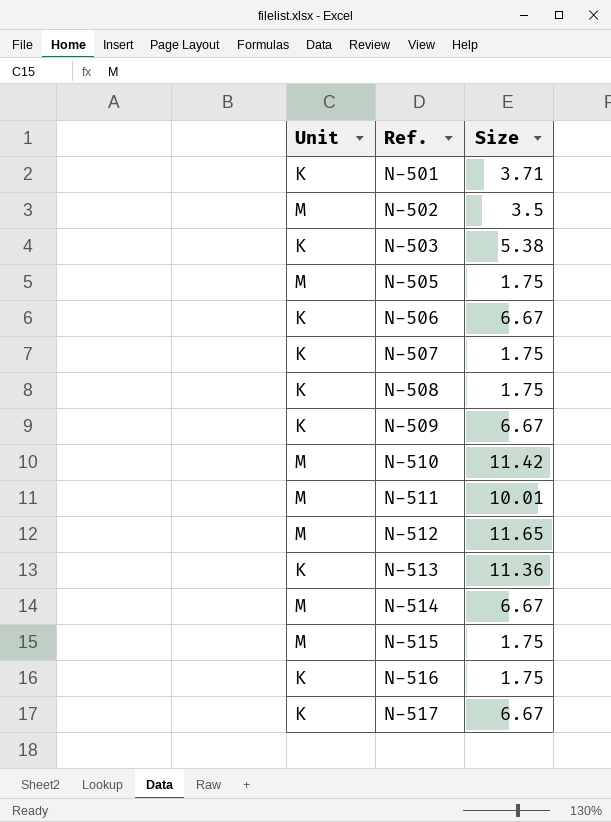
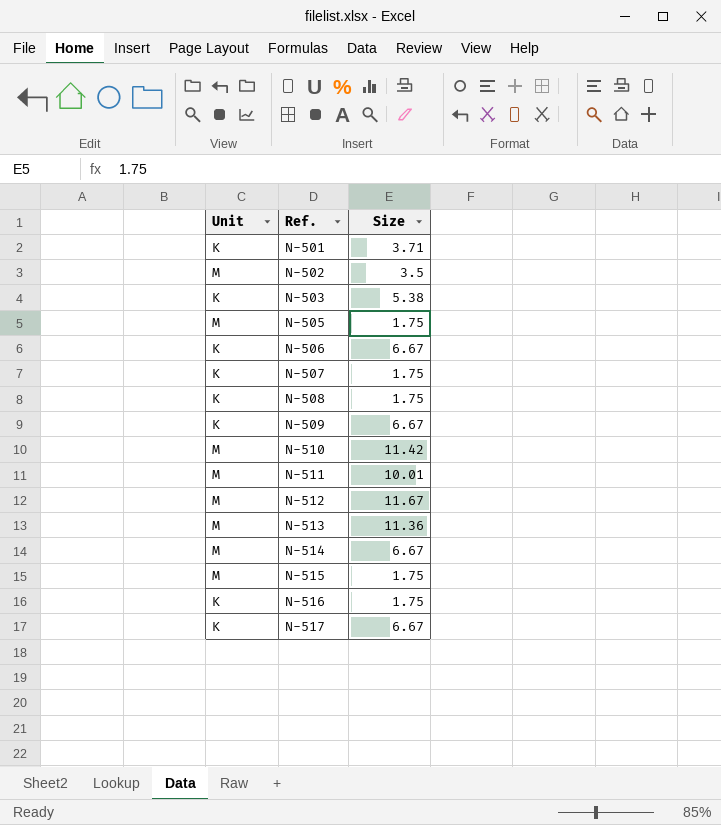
N-512 | Size: 11.65 -> 11.67
N-513 | Unit: K -> M

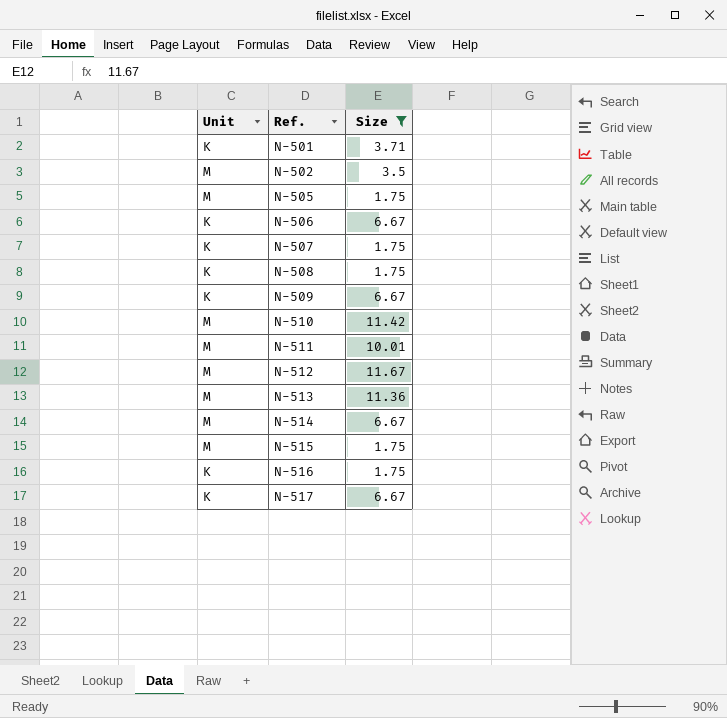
filter: none -> Size != 5.38

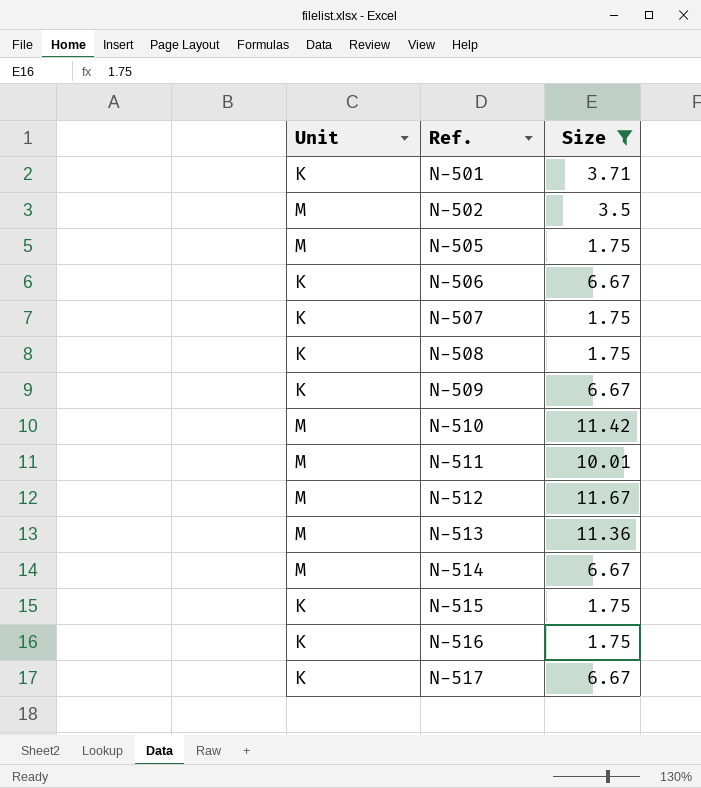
N-515 | Unit: M -> K

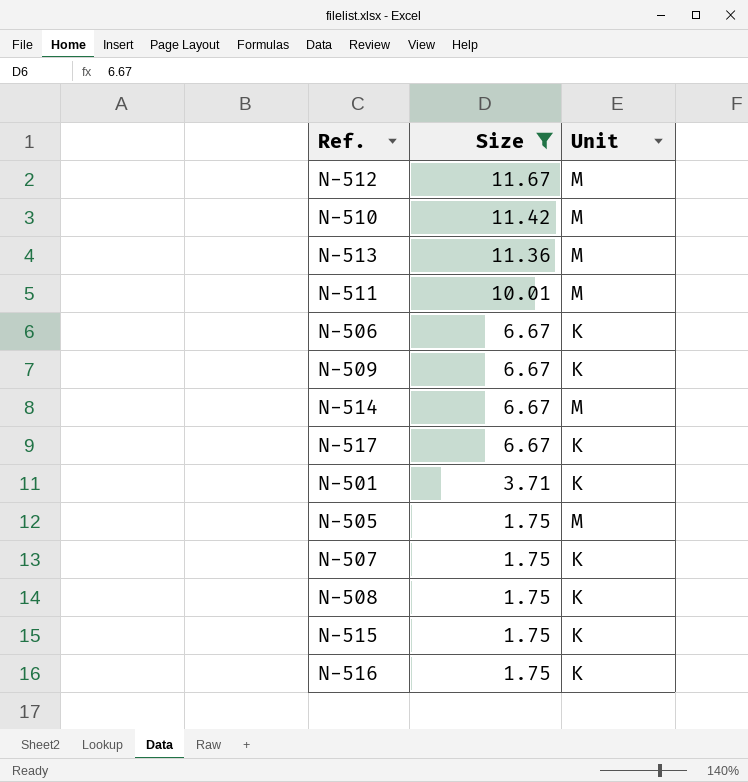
row order: Ref. ascending -> Size descending
column Unit | position: 1 -> 3
row N-502: M | 3.5 -> none

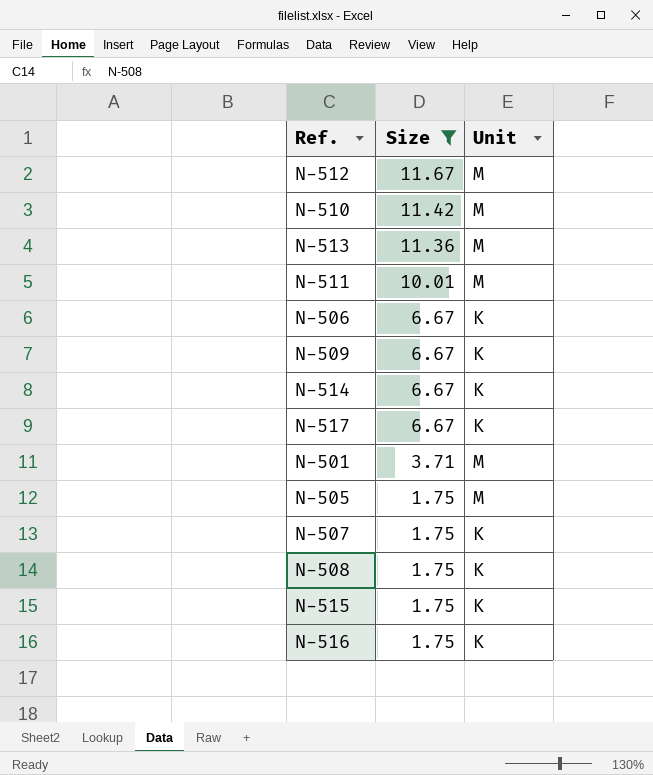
N-514 | Unit: M -> K
N-501 | Unit: K -> M

